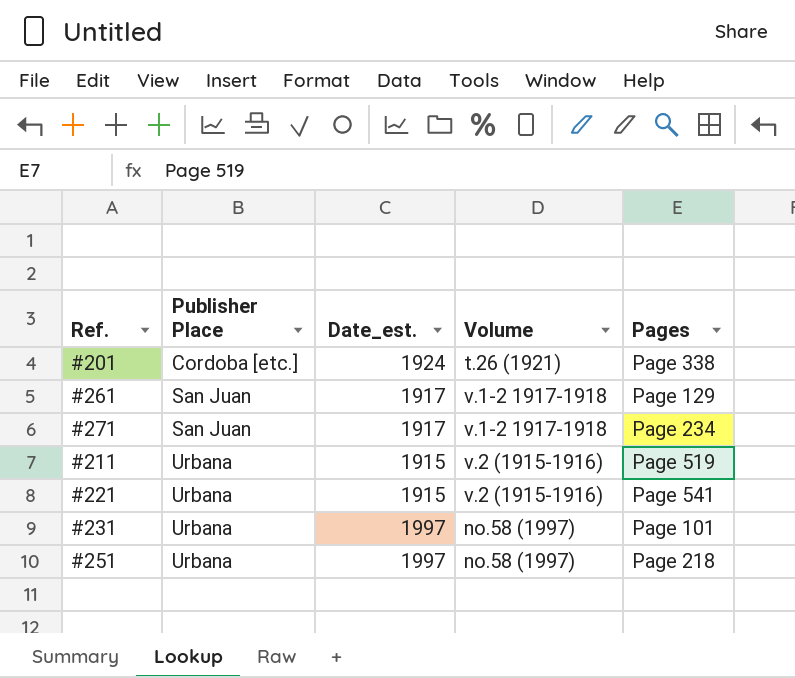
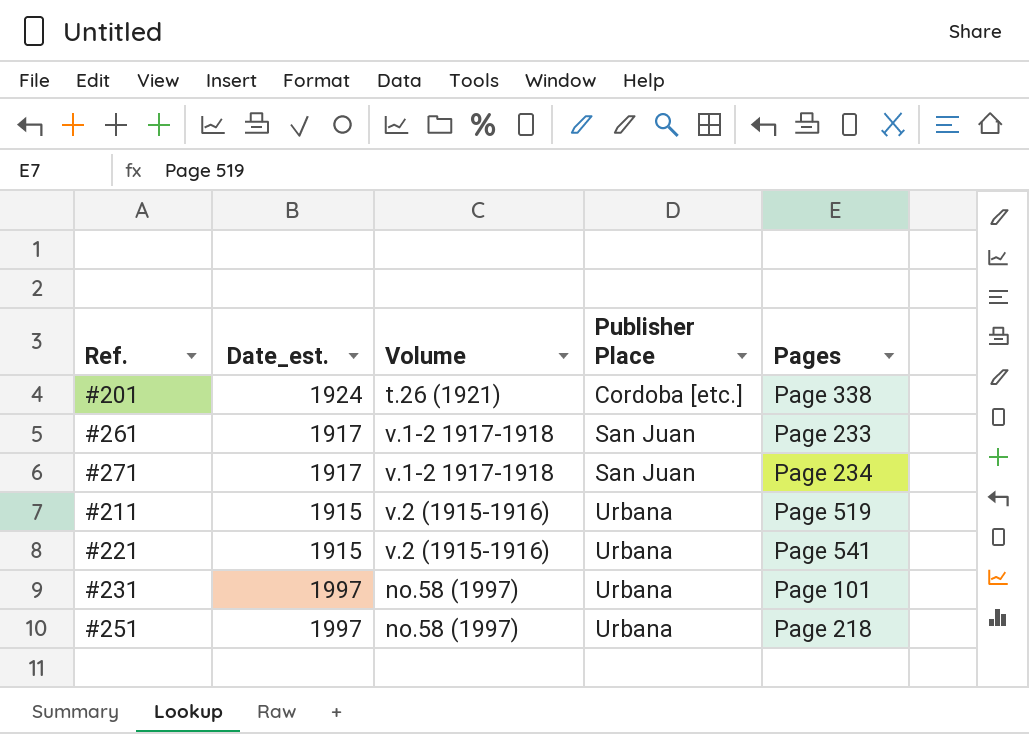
column Publisher Place | position: 2 -> 4
#261 | Pages: Page 129 -> Page 233

